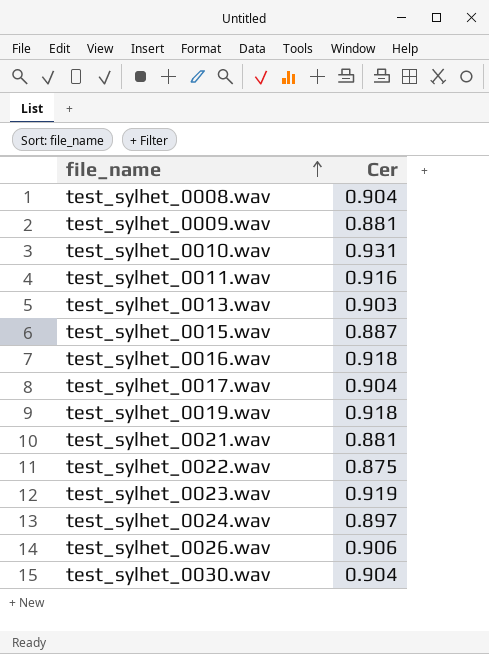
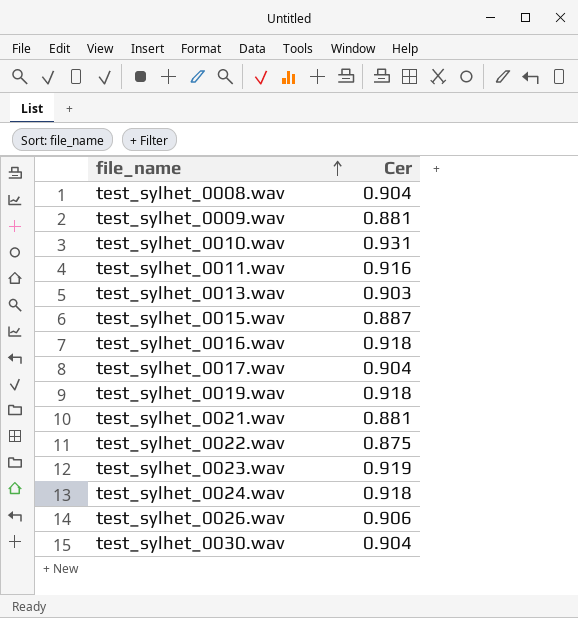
test_sylhet_0024.wav | Cer: 0.897 -> 0.918

